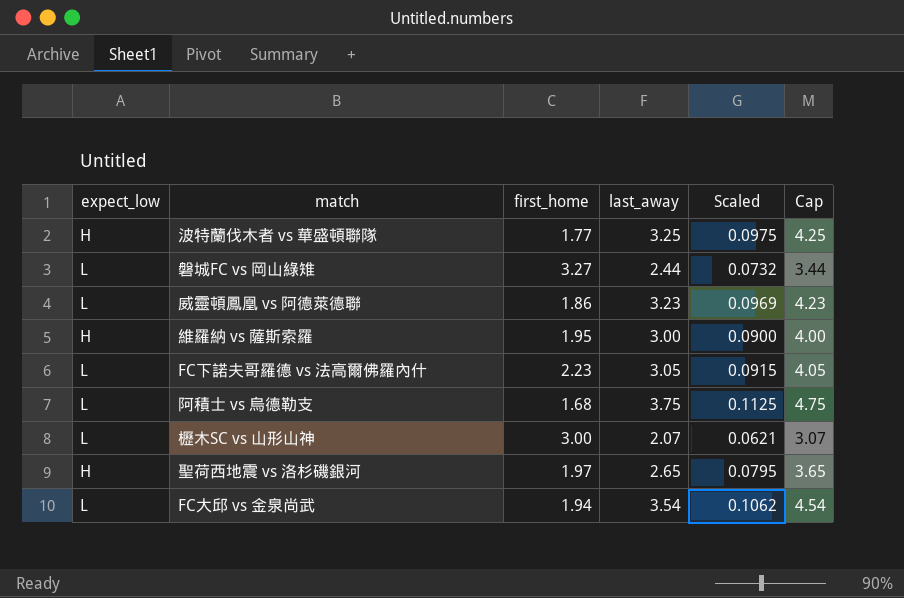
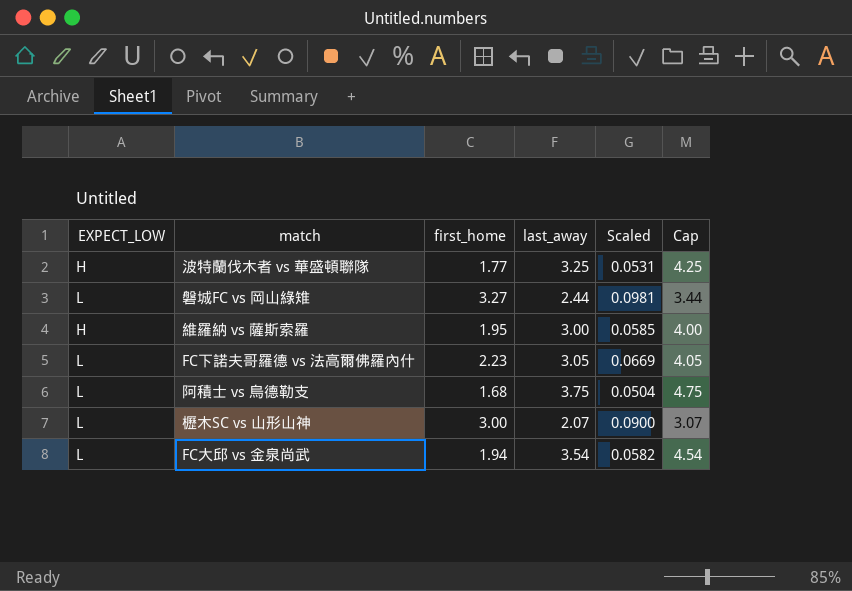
column name: expect_low -> EXPECT_LOW
column Scaled | formula: [last_away] * 0.03 -> [first_home] * 0.03
row 威靈頓鳳凰 vs 阿德萊德聯: L | 1.86 | 3.23 | 0.0969 | 4.23 -> none
row 聖荷西地震 vs 洛杉磯銀河: H | 1.97 | 2.65 | 0.0795 | 3.65 -> none

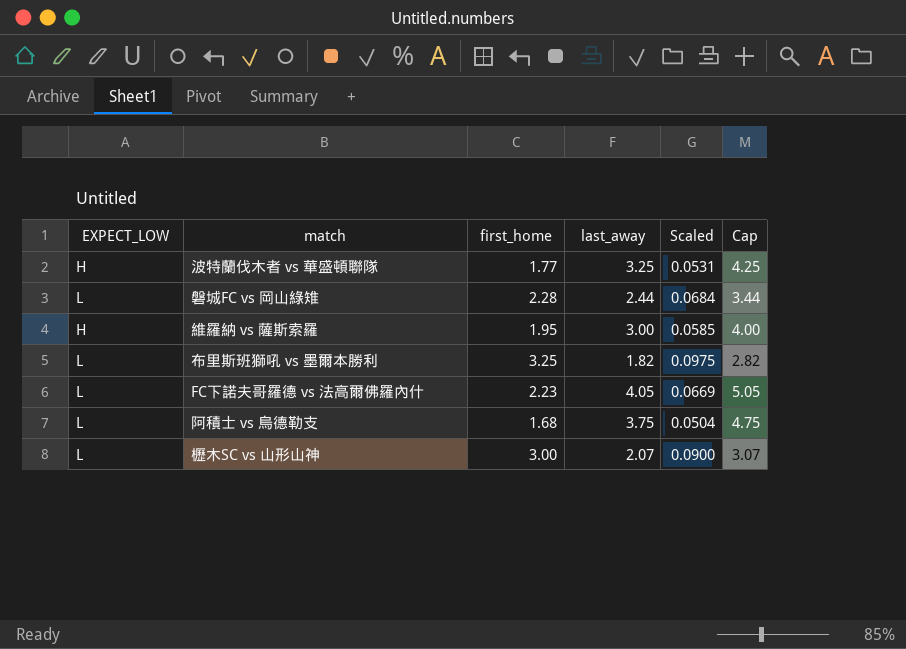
row FC大邱 vs 金泉尚武: L | 1.94 | 3.54 | 0.0582 | 4.54 -> none
磐城FC vs 岡山綠雉 | first_home: 3.27 -> 2.28
磐城FC vs 岡山綠雉 | Scaled: 0.0981 -> 0.0684
row 布里斯班獅吼 vs 墨爾本勝利: none -> L | 3.25 | 1.82 | 0.0975 | 2.82
FC下諾夫哥羅德 vs 法高爾佛羅內什 | last_away: 3.05 -> 4.05
FC下諾夫哥羅德 vs 法高爾佛羅內什 | Cap: 4.05 -> 5.05

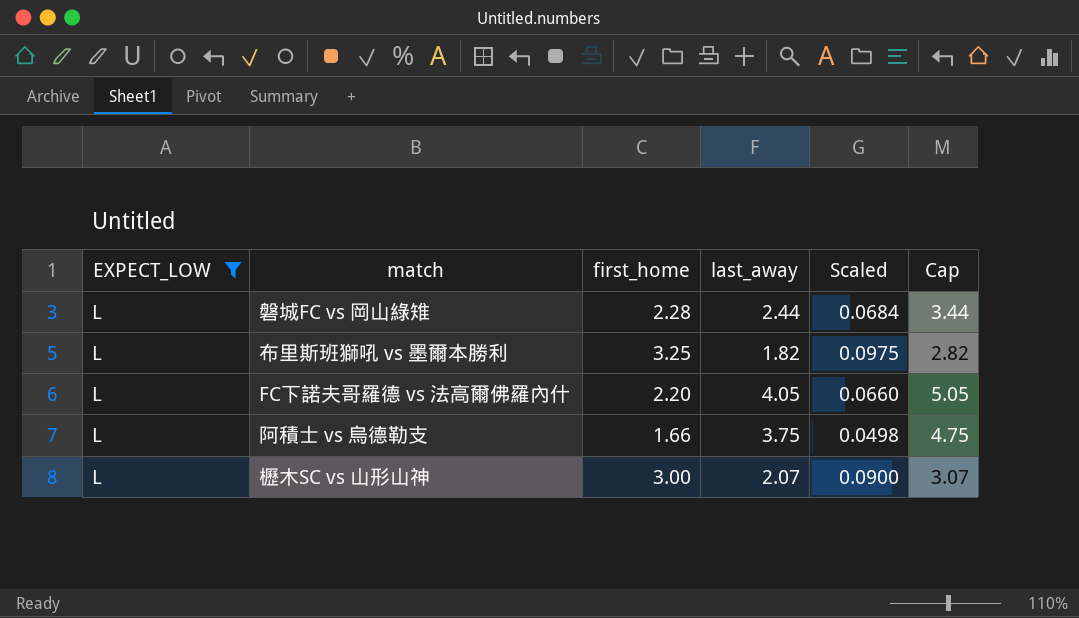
filter: none -> EXPECT_LOW = L
FC下諾夫哥羅德 vs 法高爾佛羅內什 | first_home: 2.23 -> 2.20
FC下諾夫哥羅德 vs 法高爾佛羅內什 | Scaled: 0.0669 -> 0.0660
阿積士 vs 烏德勒支 | first_home: 1.68 -> 1.66
阿積士 vs 烏德勒支 | Scaled: 0.0504 -> 0.0498

